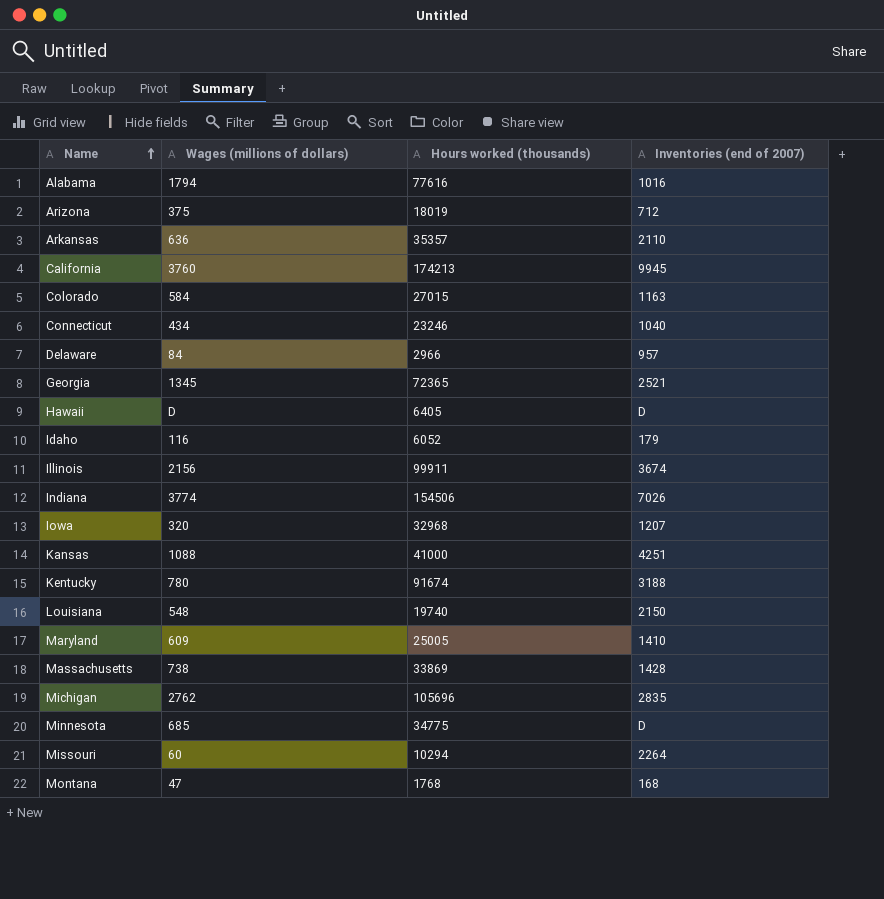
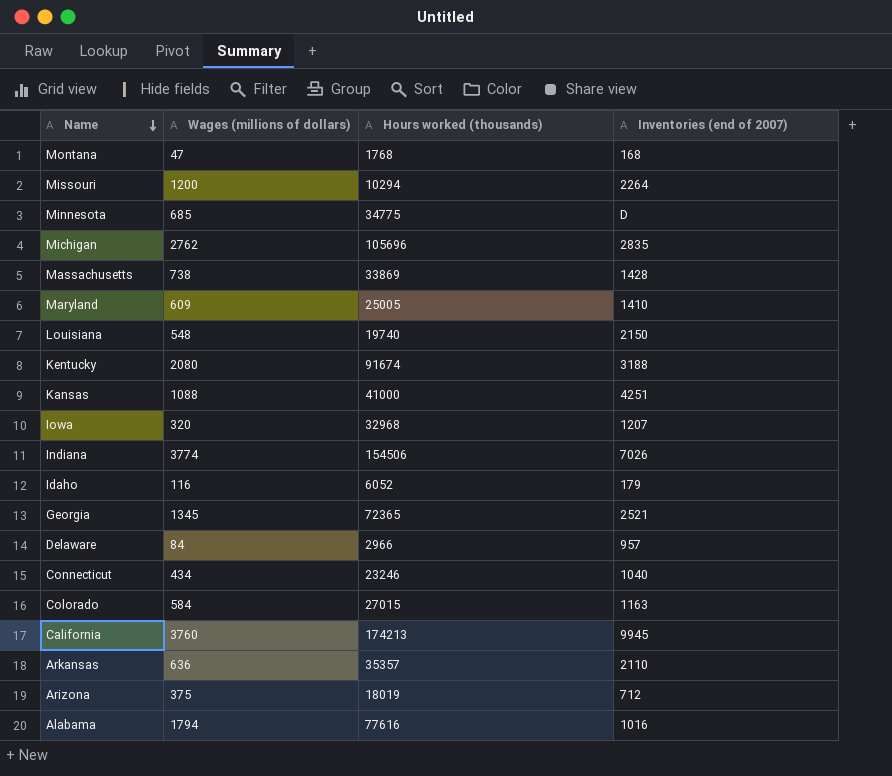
row order: Name ascending -> Name descending
row Hawaii: D | 6405 | D -> none
row Illinois: 2156 | 99911 | 3674 -> none
Missouri | Wages (millions of dollars): 60 -> 1200
Kentucky | Wages (millions of dollars): 780 -> 2080

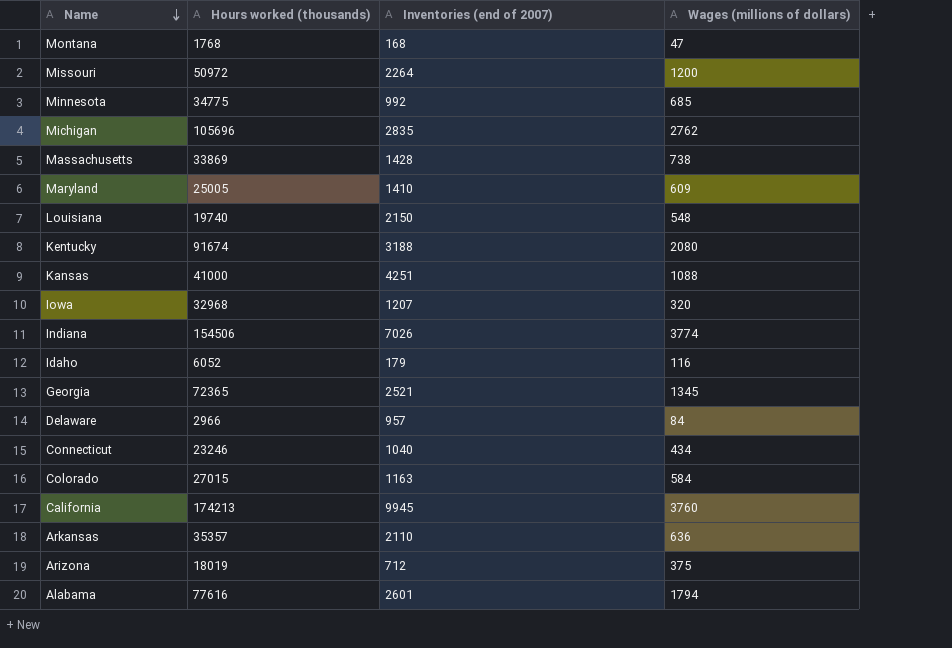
column Wages (millions of dollars) | position: 2 -> 4
Missouri | Hours worked (thousands): 10294 -> 50972
Minnesota | Inventories (end of 2007): D -> 992
Alabama | Inventories (end of 2007): 1016 -> 2601

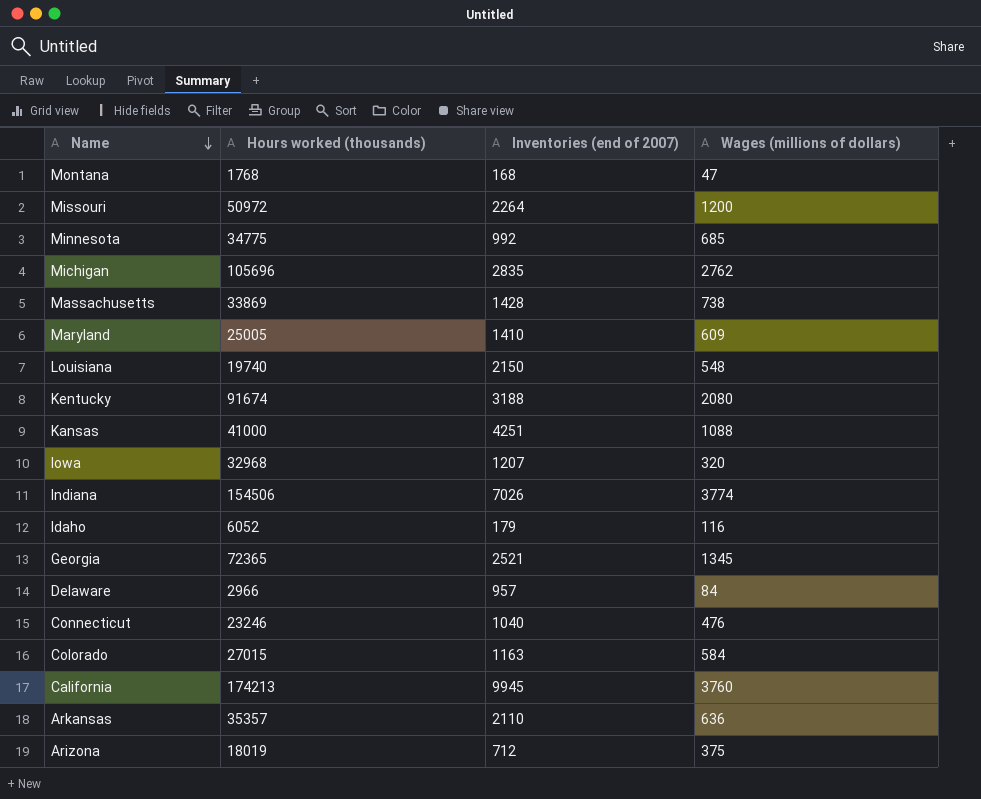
row Alabama: 77616 | 2601 | 1794 -> none
Connecticut | Wages (millions of dollars): 434 -> 476

